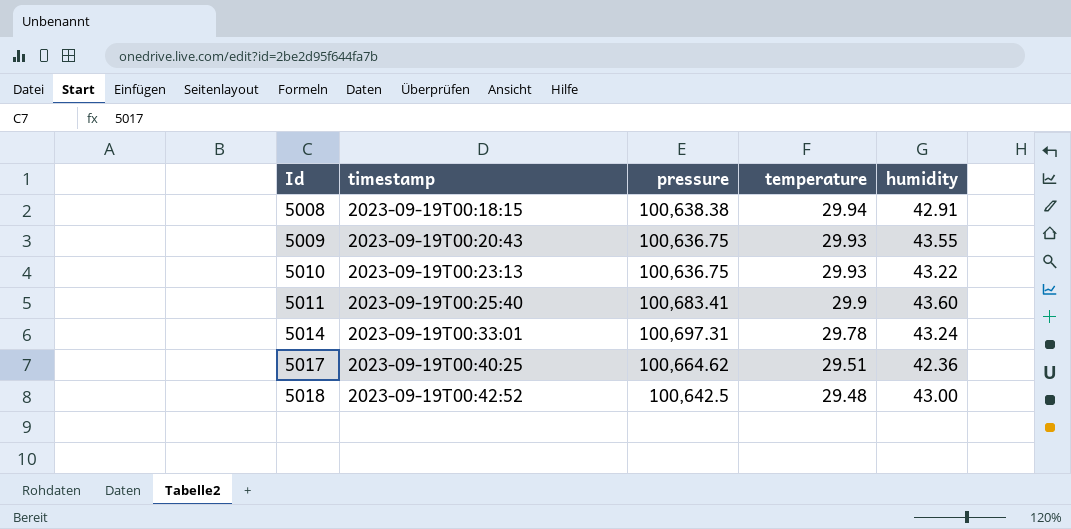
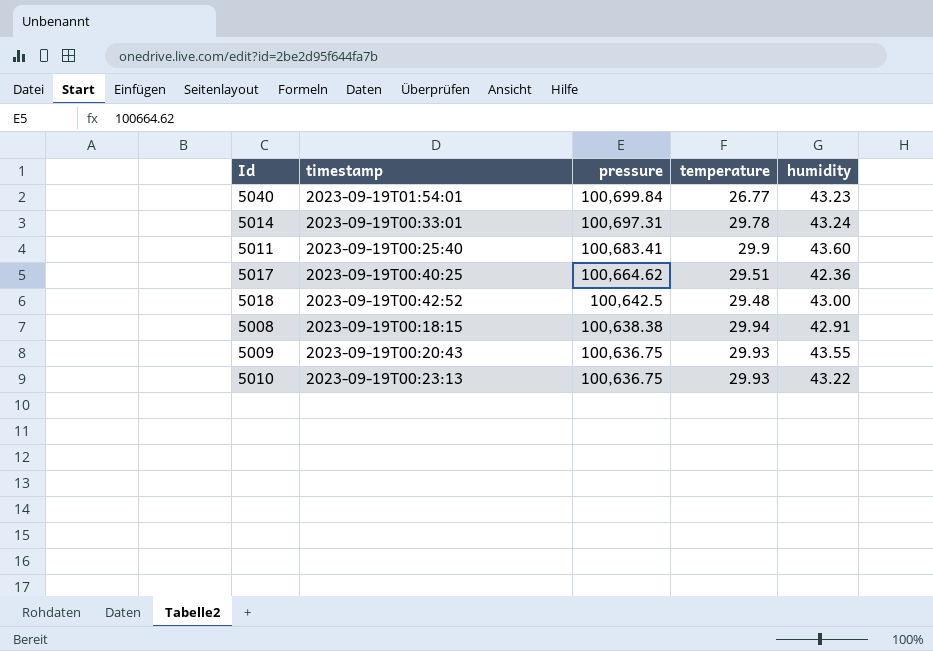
row order: Id ascending -> pressure descending
row 5040: none -> 2023-09-19T01:54:01 | 100,699.84 | 26.77 | 43.23

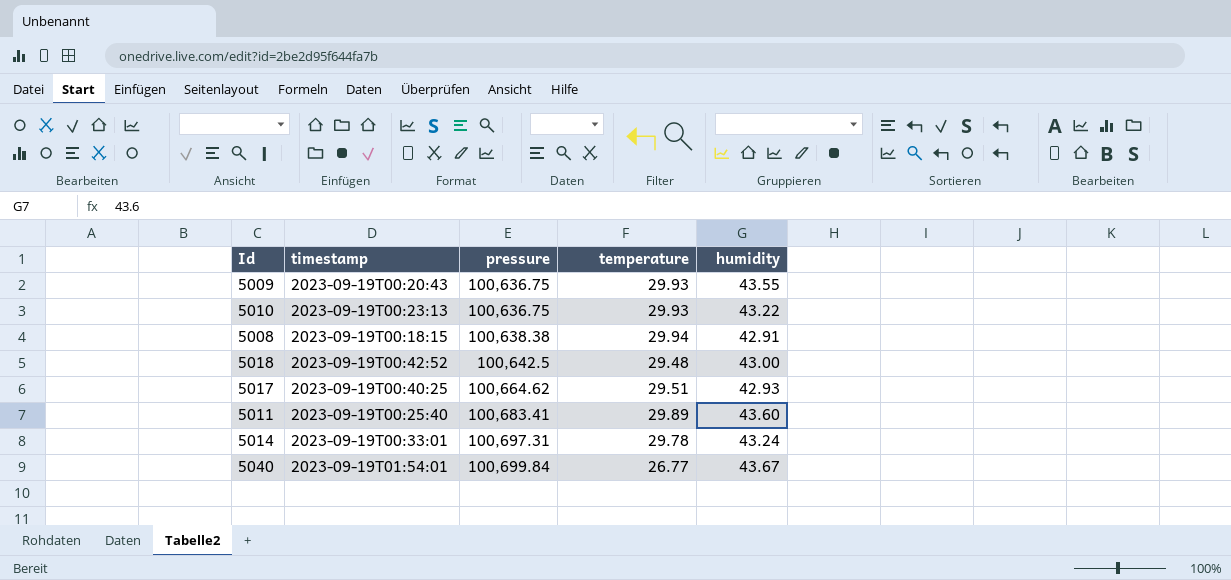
row order: pressure descending -> pressure ascending
5017 | humidity: 42.36 -> 42.93
5011 | temperature: 29.9 -> 29.89
5040 | humidity: 43.23 -> 43.67

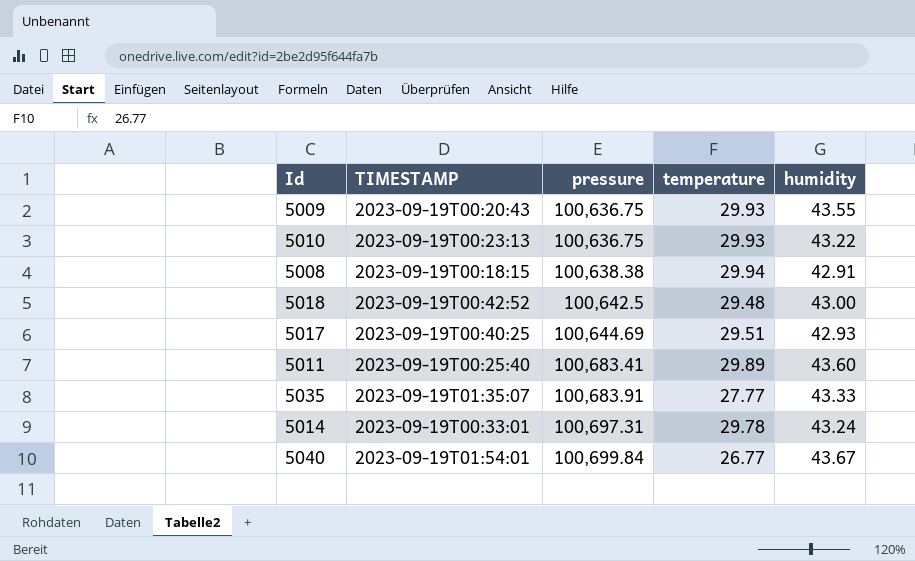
column name: timestamp -> TIMESTAMP
5017 | pressure: 100,664.62 -> 100,644.69
row 5035: none -> 2023-09-19T01:35:07 | 100,683.91 | 27.77 | 43.33

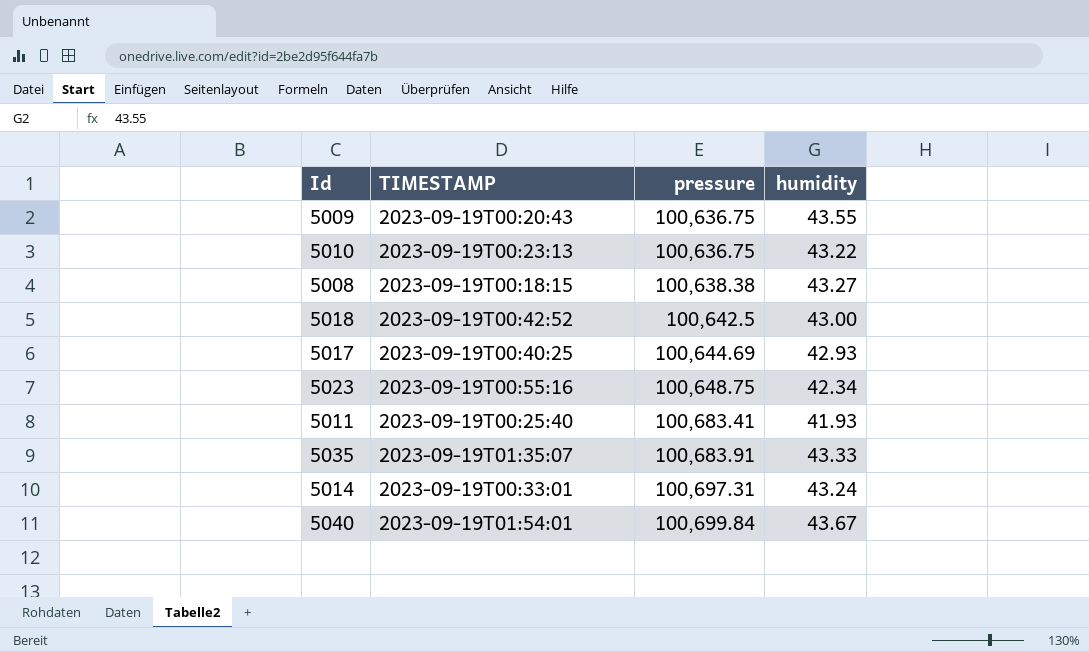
column temperature | position: 4 -> none
5008 | humidity: 42.91 -> 43.27
row 5023: none -> 2023-09-19T00:55:16 | 100,648.75 | 42.34
5011 | humidity: 43.60 -> 41.93

